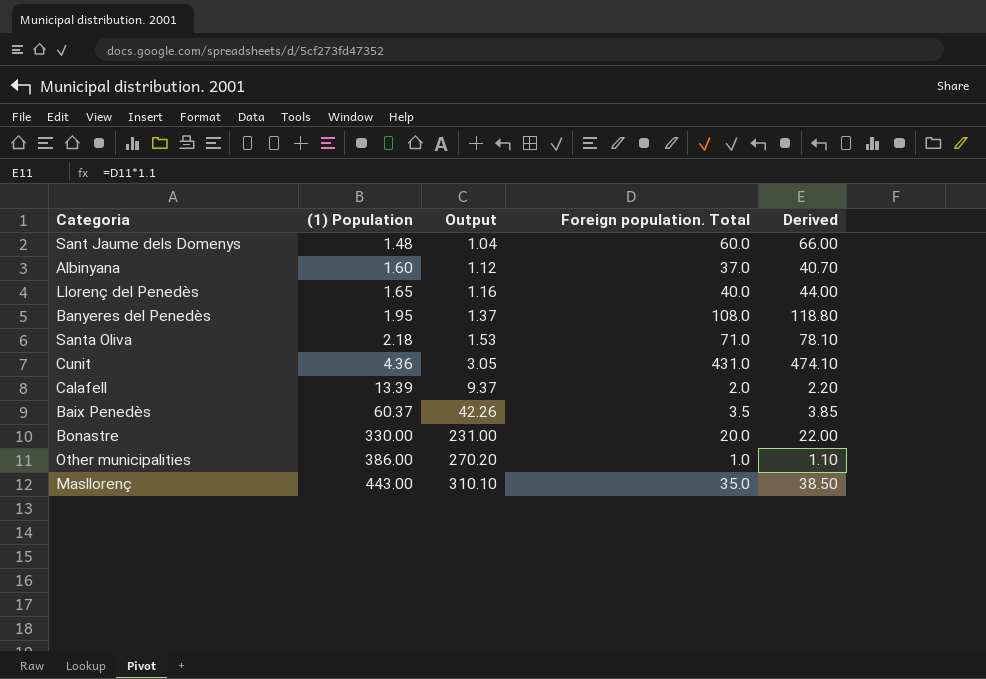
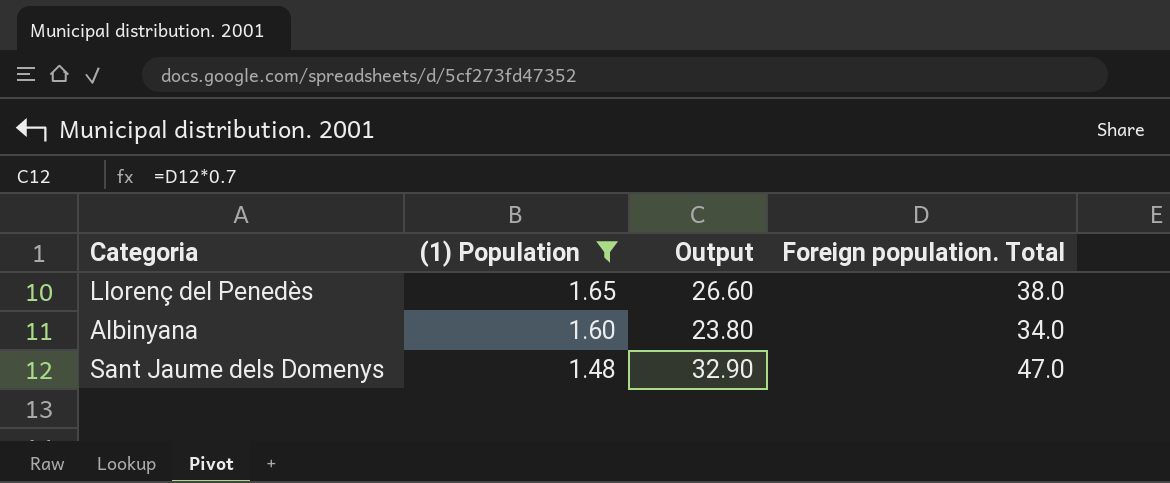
filter: none -> (1) Population <= 1.65
row order: (1) Population ascending -> (1) Population descending
column Derived | formula: [Foreign population. Total] * 1.1 -> none
column Output | formula: [(1) Population] * 0.7 -> [Foreign population. Total] * 0.7
Llorenç del Penedès | Foreign population. Total: 40.0 -> 38.0
Albinyana | Foreign population. Total: 37.0 -> 34.0
Sant Jaume dels Domenys | Foreign population. Total: 60.0 -> 47.0

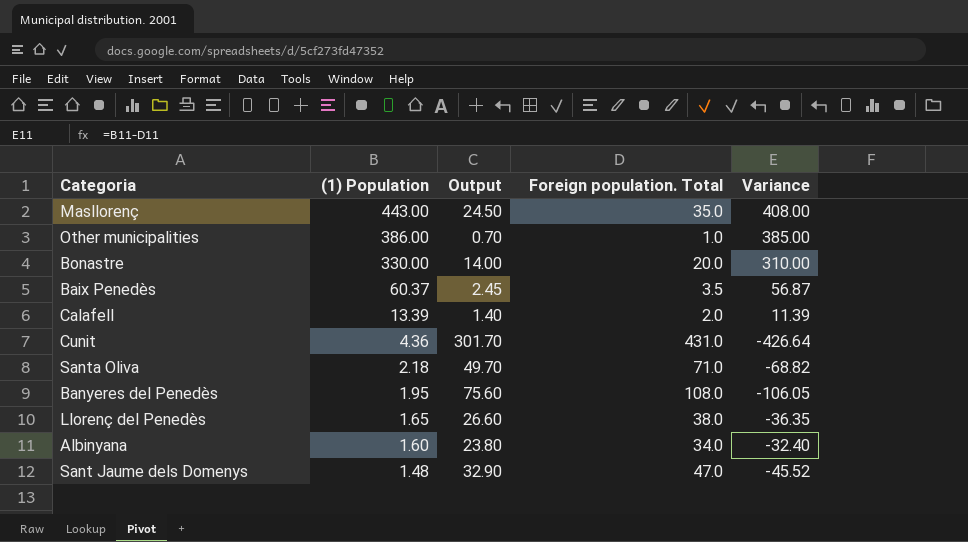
filter: (1) Population <= 1.65 -> none
column Variance | formula: none -> [(1) Population] - [Foreign population. Total]

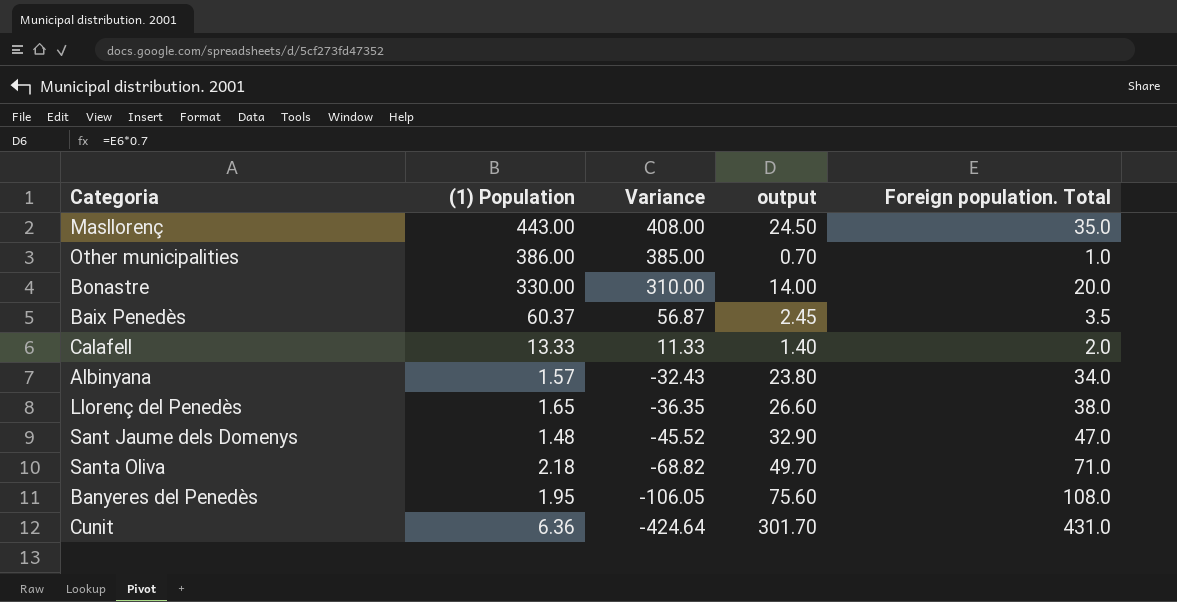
row order: (1) Population descending -> Variance descending
column Variance | position: 5 -> 3
column name: Output -> output
Calafell | (1) Population: 13.39 -> 13.33
Calafell | Variance: 11.39 -> 11.33
Albinyana | (1) Population: 1.60 -> 1.57
Albinyana | Variance: -32.40 -> -32.43
Cunit | (1) Population: 4.36 -> 6.36
Cunit | Variance: -426.64 -> -424.64

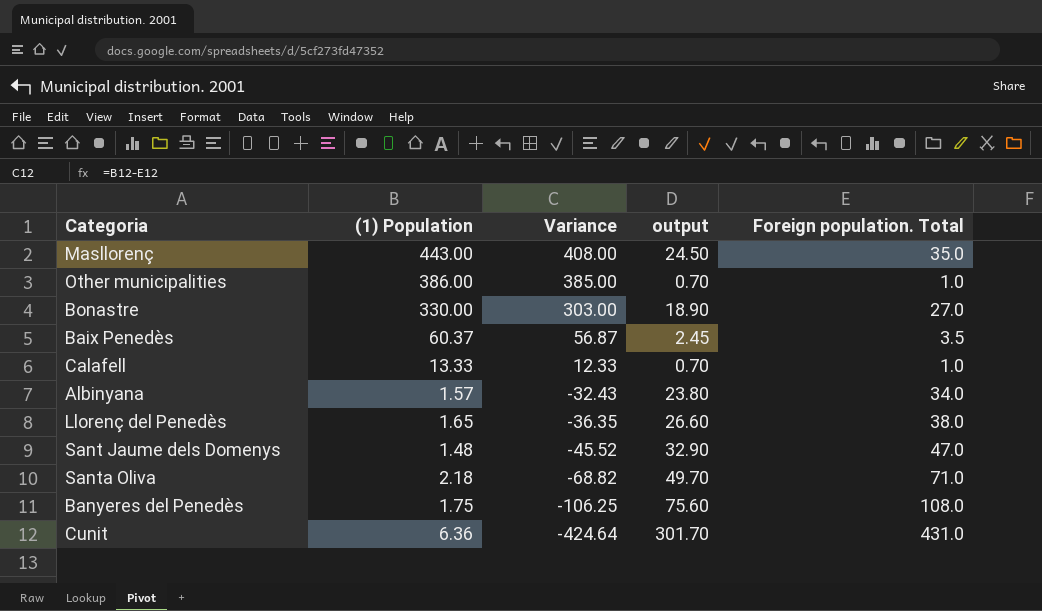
Bonastre | Variance: 310.00 -> 303.00
Bonastre | output: 14.00 -> 18.90
Bonastre | Foreign population. Total: 20.0 -> 27.0
Calafell | Variance: 11.33 -> 12.33
Calafell | output: 1.40 -> 0.70
Calafell | Foreign population. Total: 2.0 -> 1.0
Banyeres del Penedès | (1) Population: 1.95 -> 1.75
Banyeres del Penedès | Variance: -106.05 -> -106.25

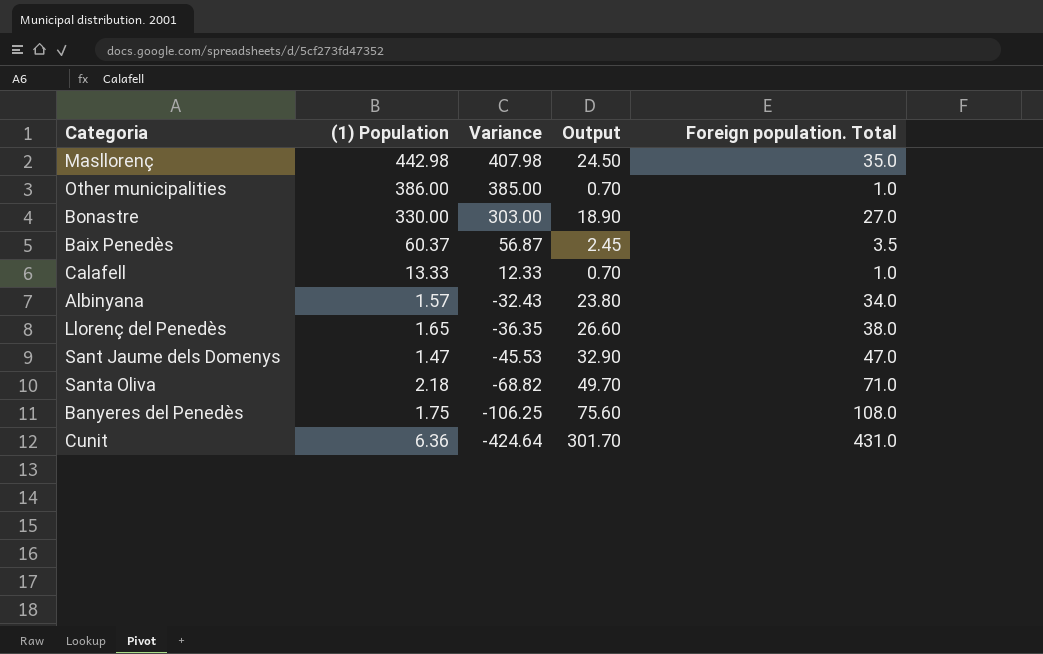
column name: output -> Output
Masllorenç | (1) Population: 443.00 -> 442.98
Masllorenç | Variance: 408.00 -> 407.98
Sant Jaume dels Domenys | (1) Population: 1.48 -> 1.47
Sant Jaume dels Domenys | Variance: -45.52 -> -45.53

